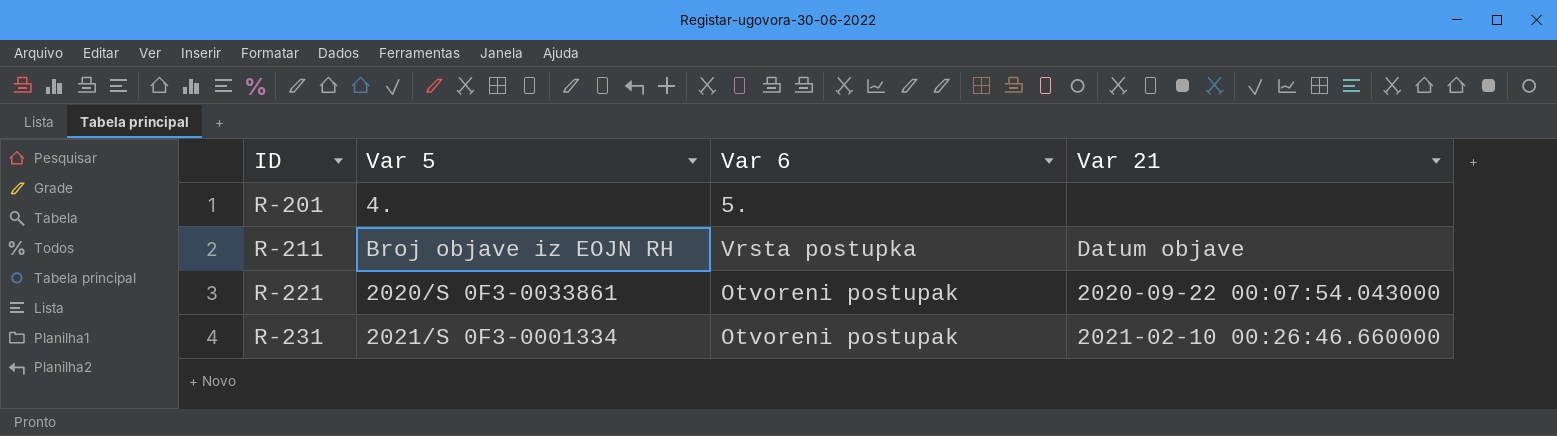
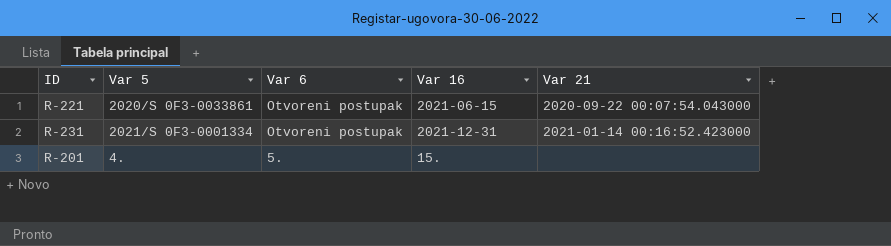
row order: ID ascending -> Var 6 descending
column Var 16 | position: none -> 4
row R-211: Broj objave iz EOJN RH | Vrsta postupka | Datum objave -> none
R-231 | Var 21: 2021-02-10 00:26:46.660000 -> 2021-01-14 00:16:52.423000

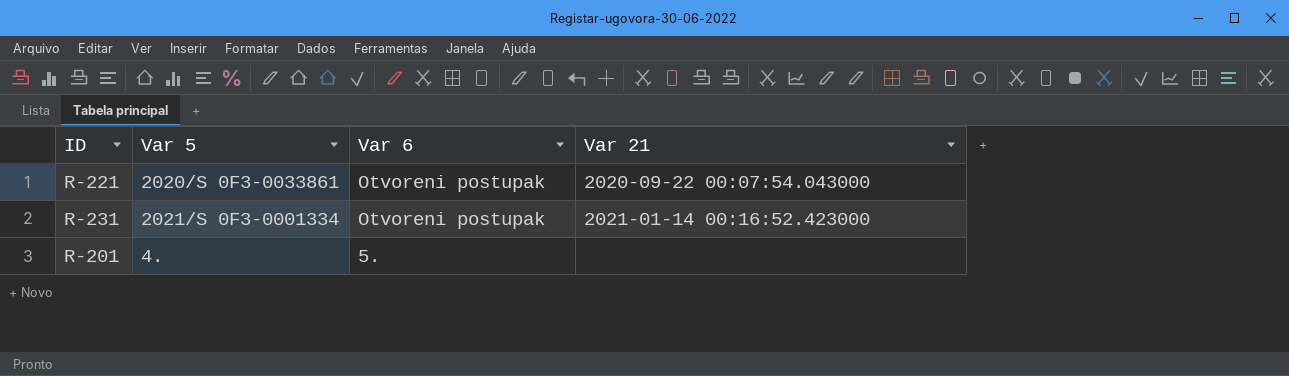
column Var 16 | position: 4 -> none

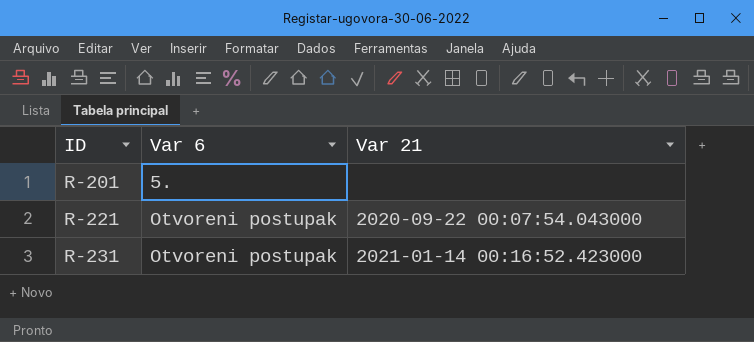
row order: Var 6 descending -> ID ascending
column Var 5 | position: 2 -> none

